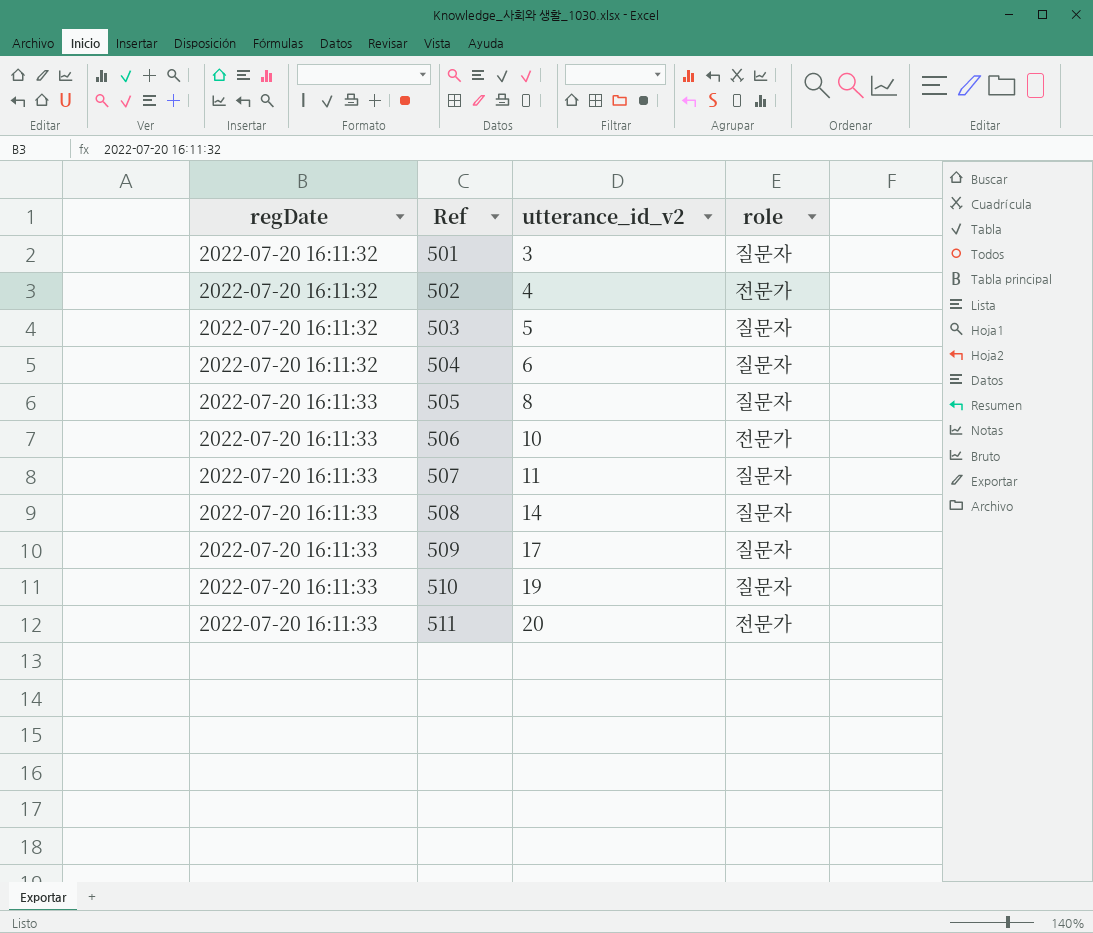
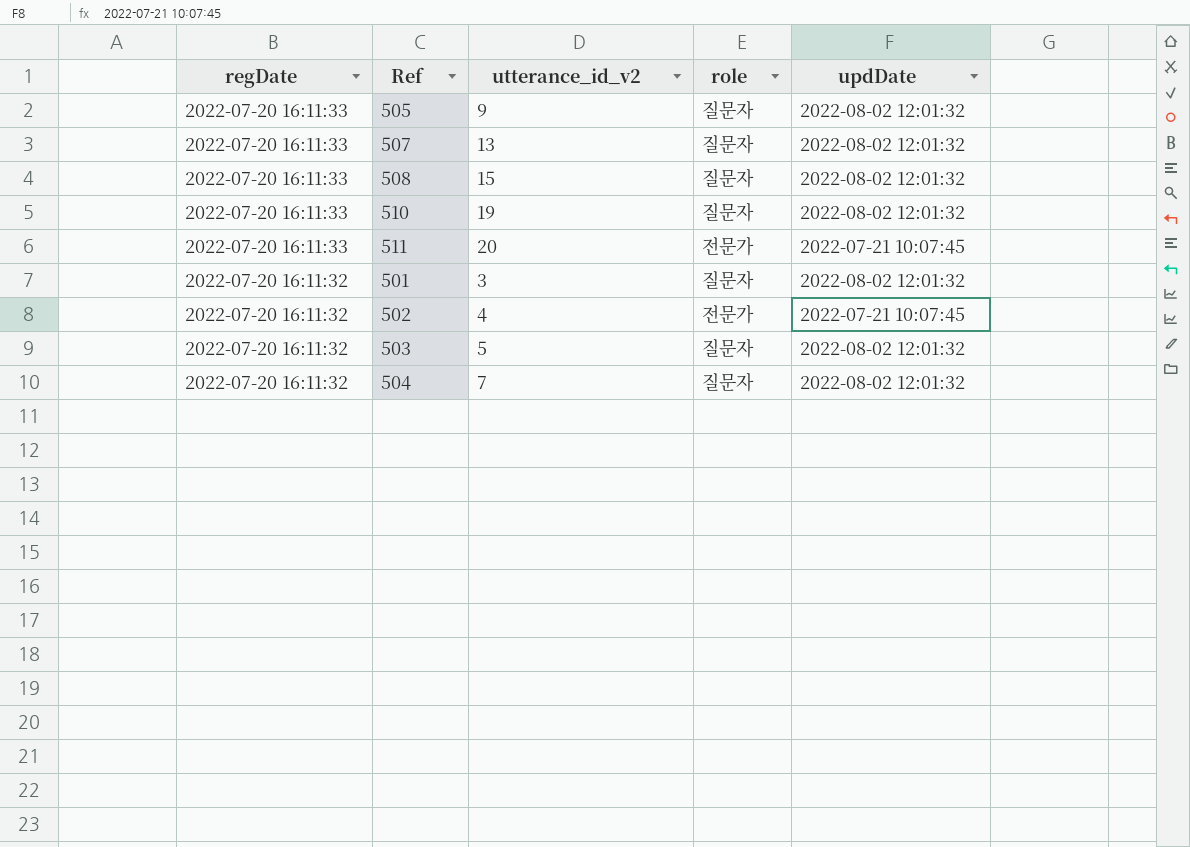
row order: regDate ascending -> regDate descending
column updDate | position: none -> 5
row 506: 2022-07-20 16:11:33 | 10 | 전문가 -> none
row 509: 2022-07-20 16:11:33 | 17 | 질문자 -> none
505 | utterance_id_v2: 8 -> 9
507 | utterance_id_v2: 11 -> 13
508 | utterance_id_v2: 14 -> 15
504 | utterance_id_v2: 6 -> 7

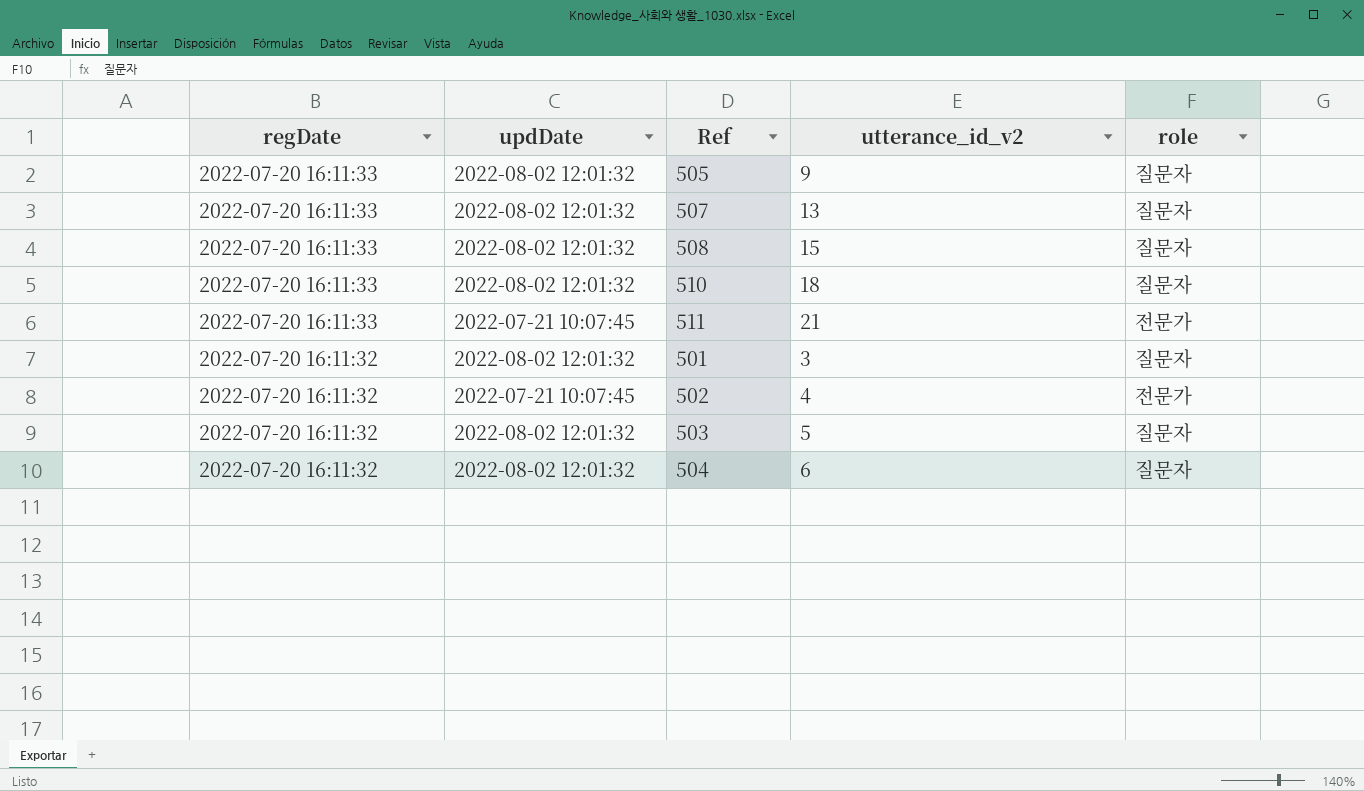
column updDate | position: 5 -> 2
510 | utterance_id_v2: 19 -> 18
511 | utterance_id_v2: 20 -> 21
504 | utterance_id_v2: 7 -> 6

